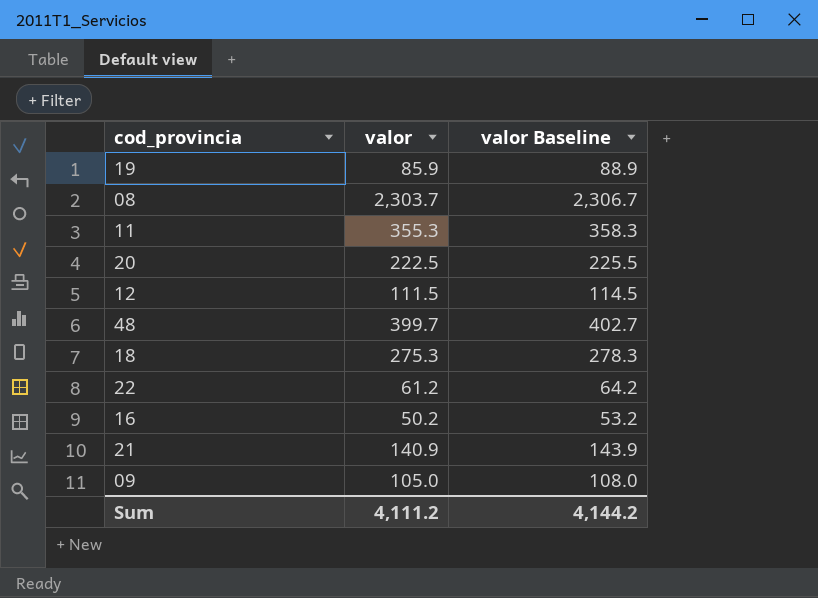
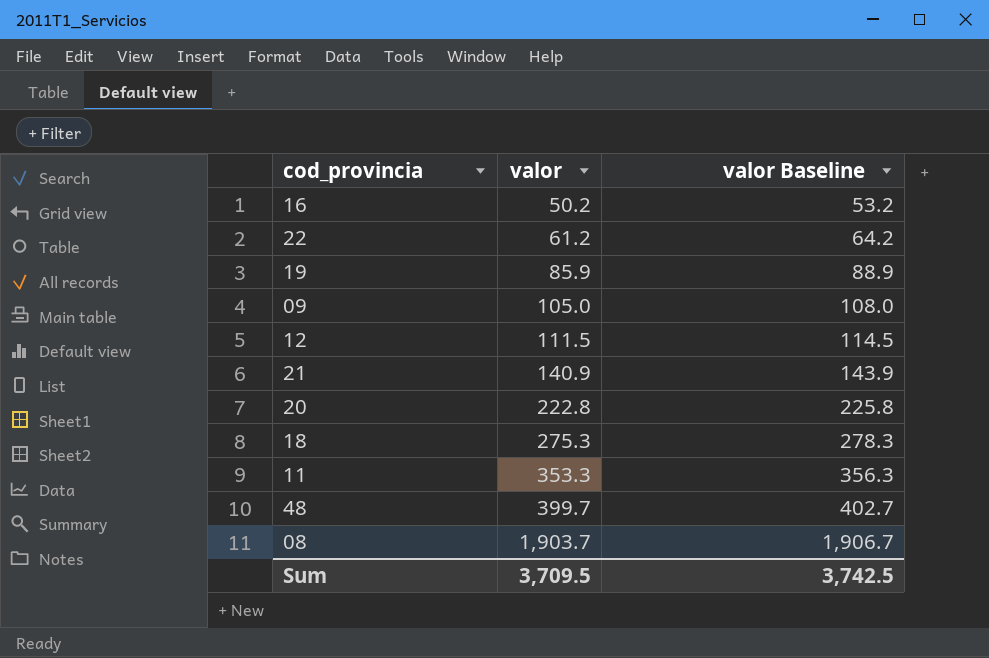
row order: none -> valor ascending
20 | valor: 222.5 -> 222.8
20 | valor Baseline: 225.5 -> 225.8
11 | valor: 355.3 -> 353.3
11 | valor Baseline: 358.3 -> 356.3
08 | valor: 2,303.7 -> 1,903.7
08 | valor Baseline: 2,306.7 -> 1,906.7
Sum | valor: 4,111.2 -> 3,709.5
Sum | valor Baseline: 4,144.2 -> 3,742.5

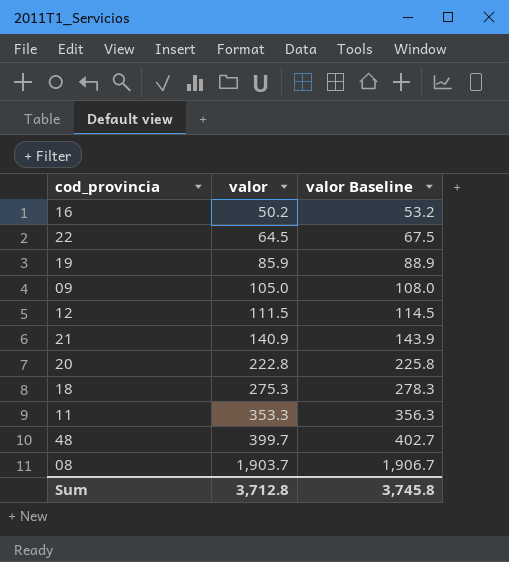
22 | valor: 61.2 -> 64.5
22 | valor Baseline: 64.2 -> 67.5
Sum | valor: 3,709.5 -> 3,712.8
Sum | valor Baseline: 3,742.5 -> 3,745.8

